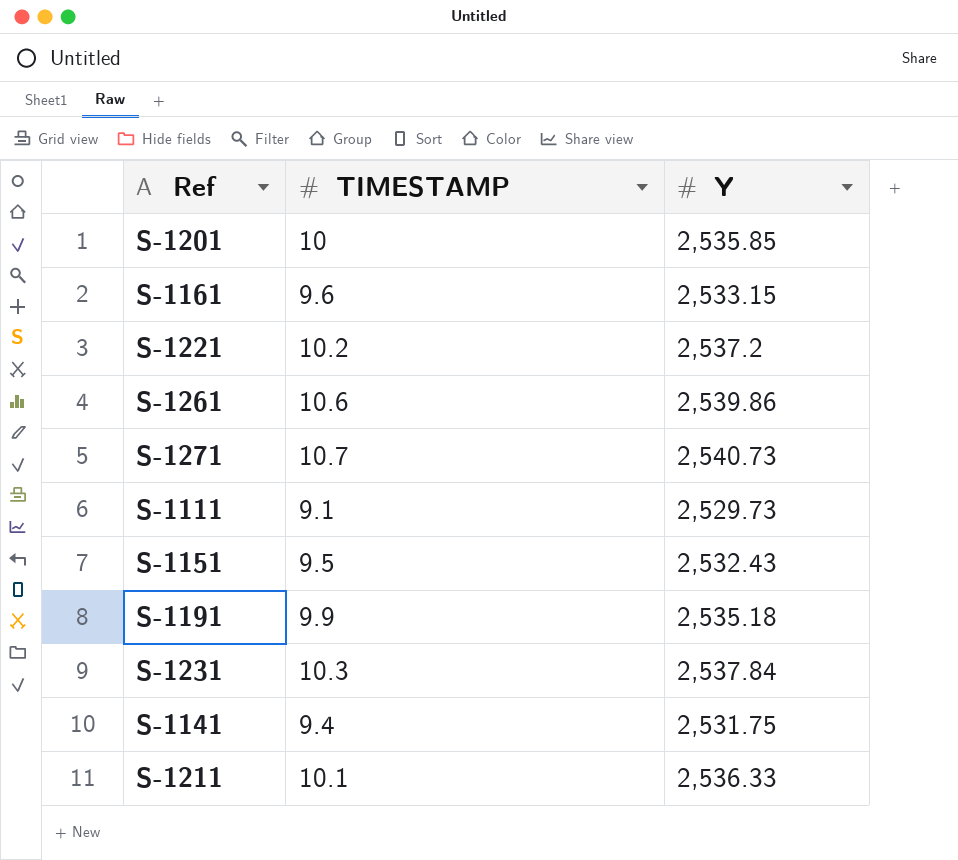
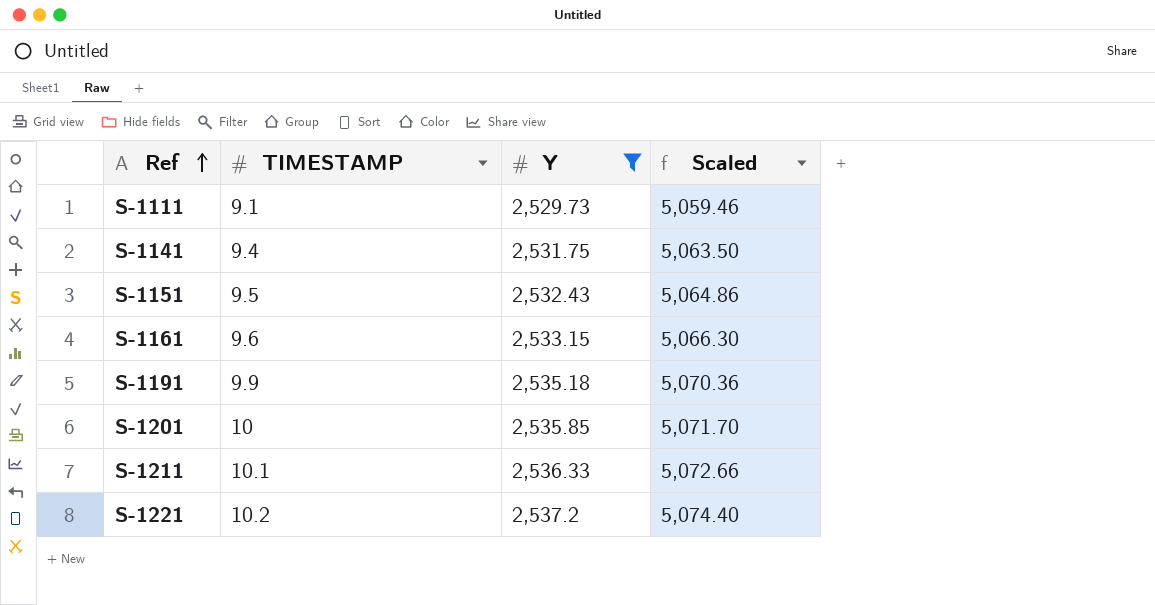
filter: none -> Y <= 2,537.2
row order: none -> Ref ascending
column Scaled | formula: none -> [Y] * 2

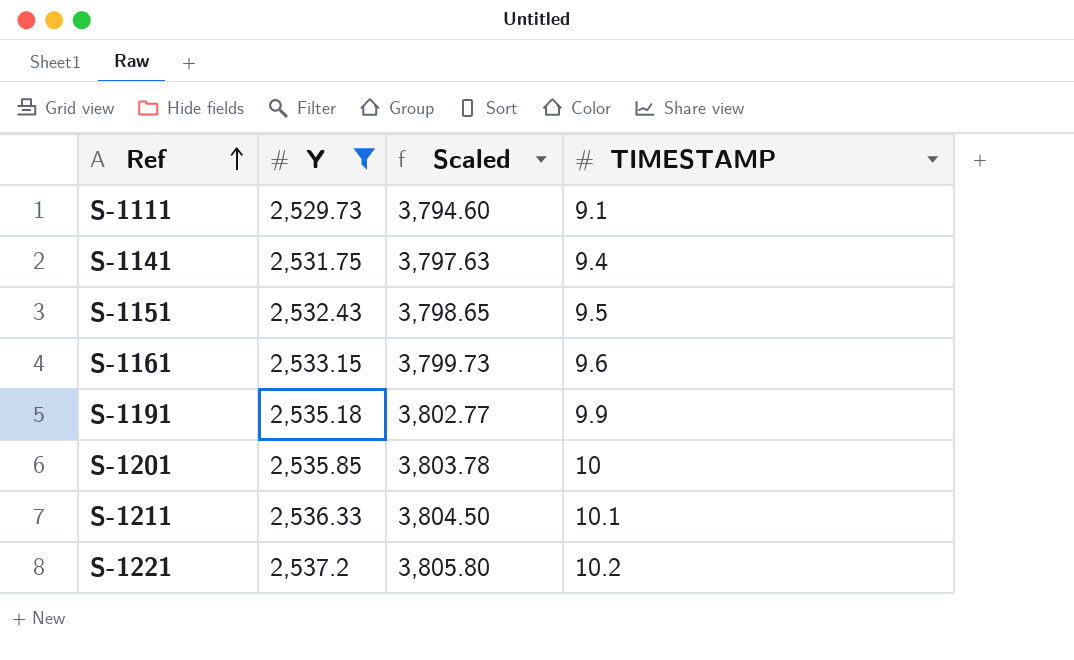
column Scaled | formula: [Y] * 2 -> [Y] * 1.5
column TIMESTAMP | position: 2 -> 4

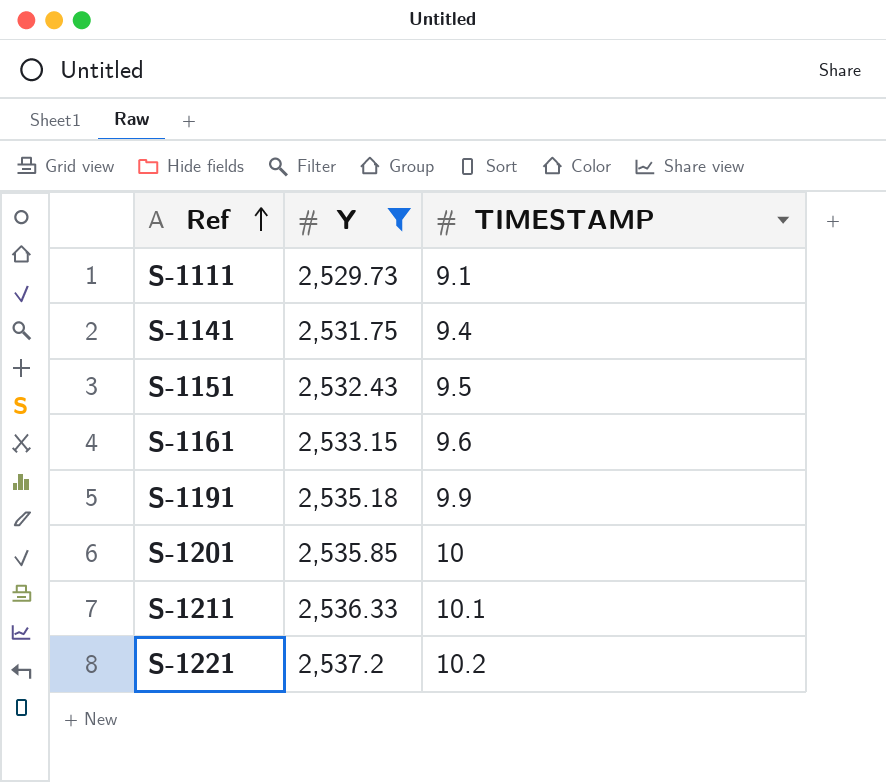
column Scaled | formula: [Y] * 1.5 -> none

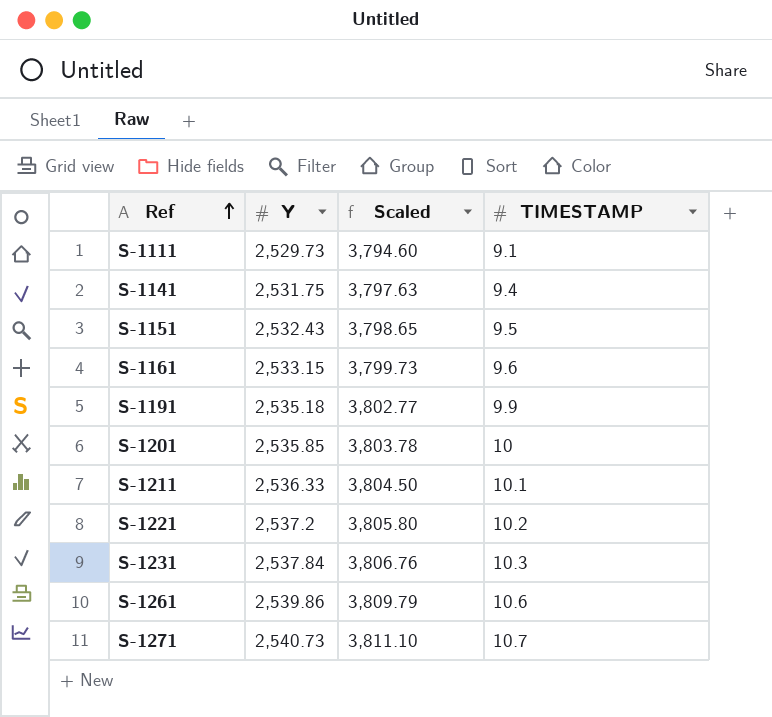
filter: Y <= 2,537.2 -> none
column Scaled | formula: none -> [Y] * 1.5

